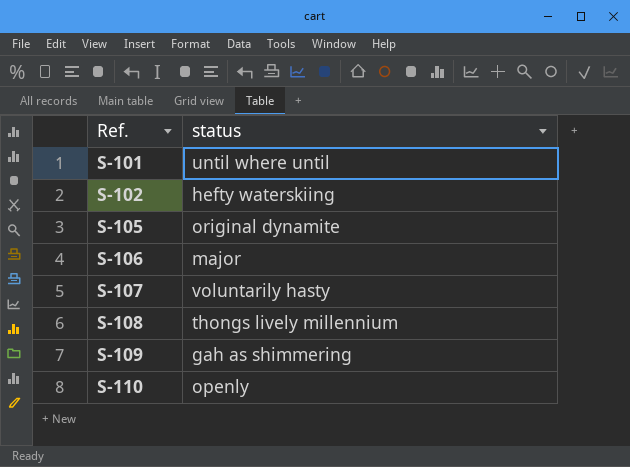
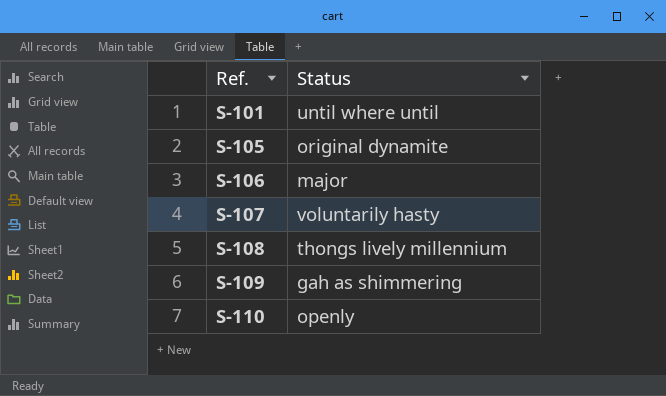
column name: status -> Status
row S-102: hefty waterskiing -> none

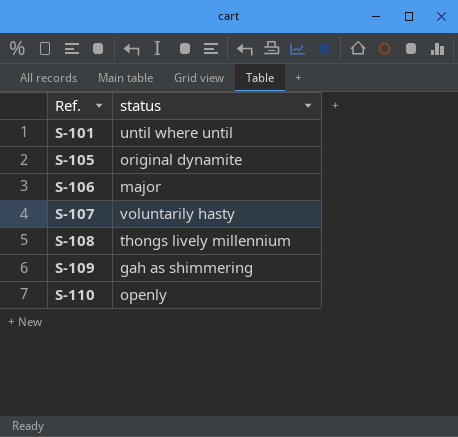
column name: Status -> status

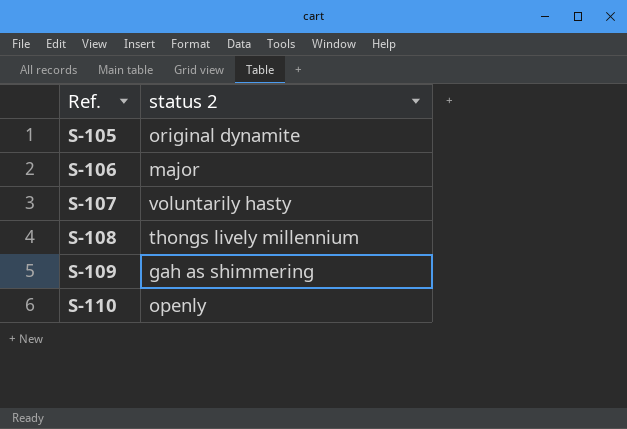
column name: status -> status 2
row S-101: until where until -> none

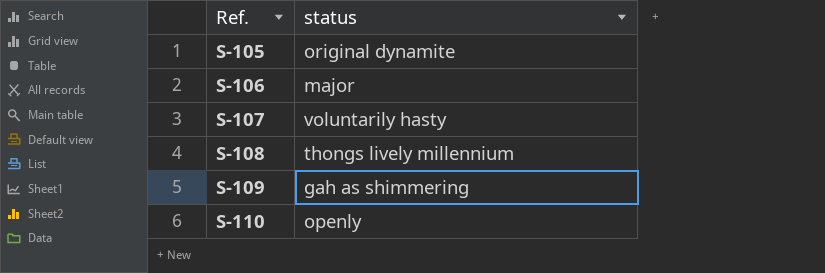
column name: status 2 -> status

